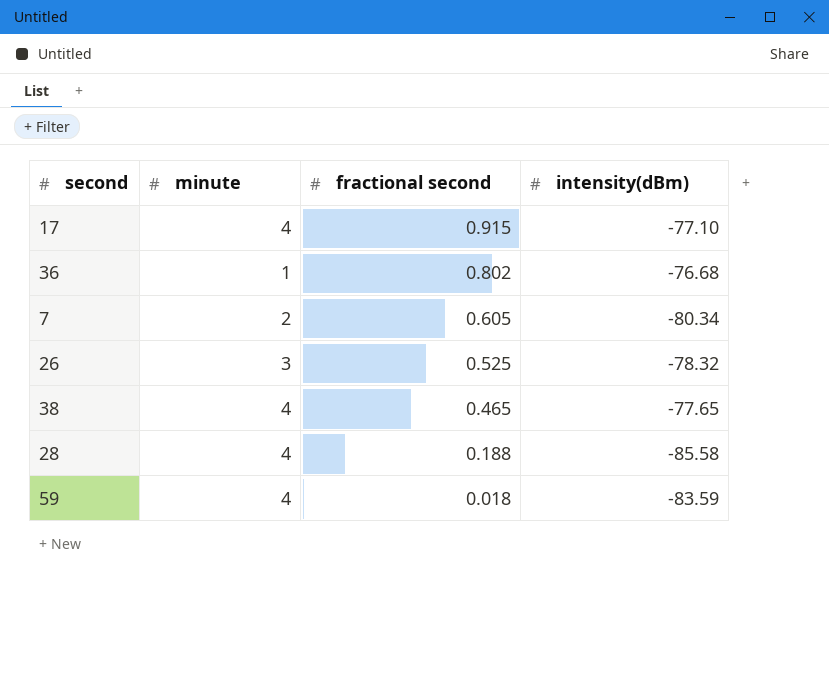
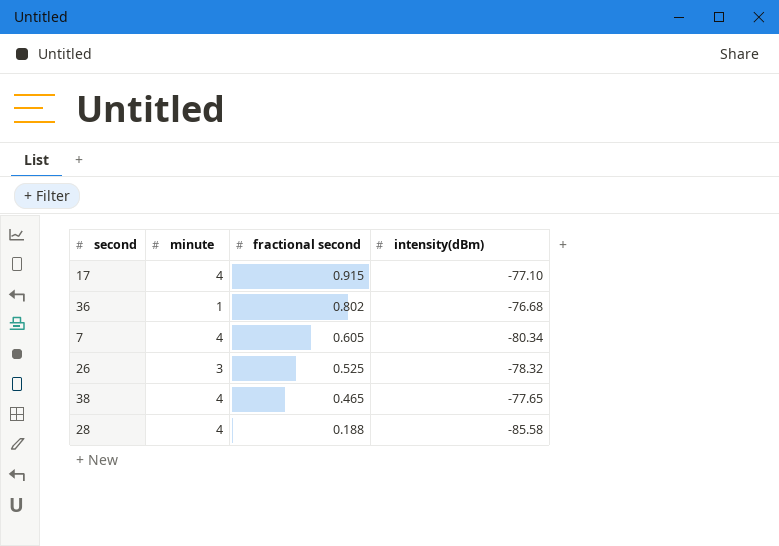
row 59: 4 | 0.018 | -83.59 -> none
7 | minute: 2 -> 4

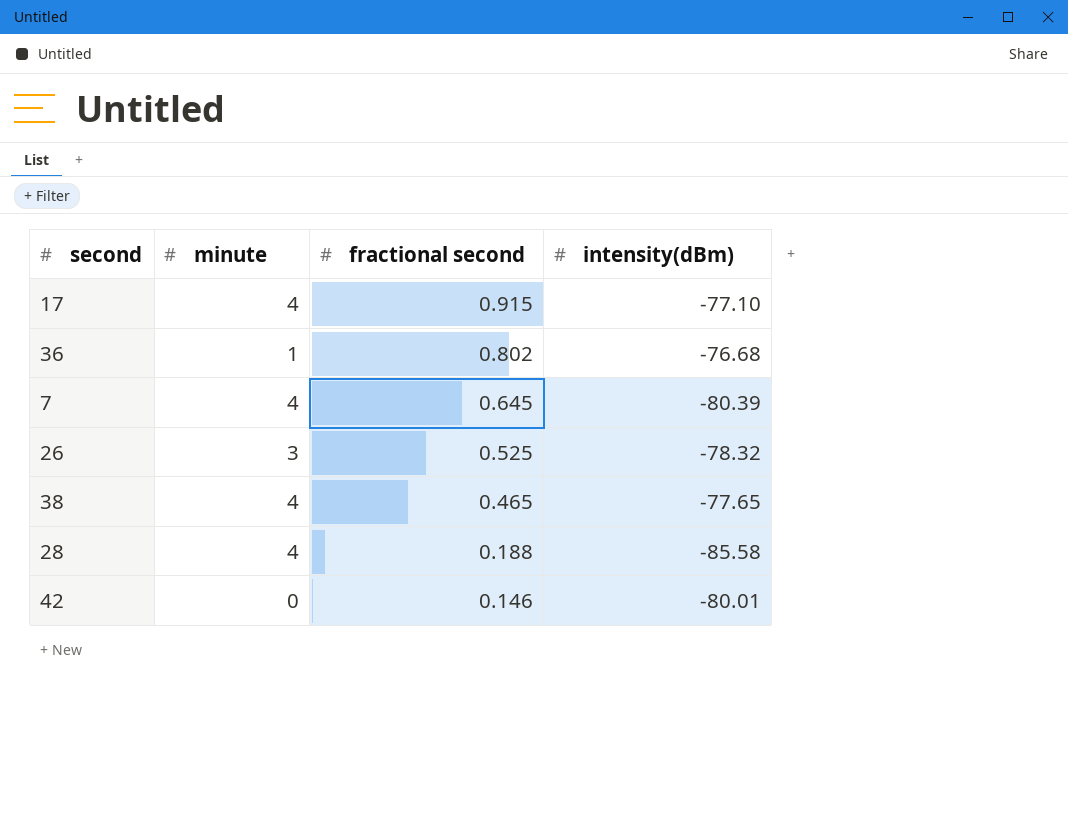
7 | fractional second: 0.605 -> 0.645
7 | intensity(dBm): -80.34 -> -80.39
row 42: none -> 0 | 0.146 | -80.01

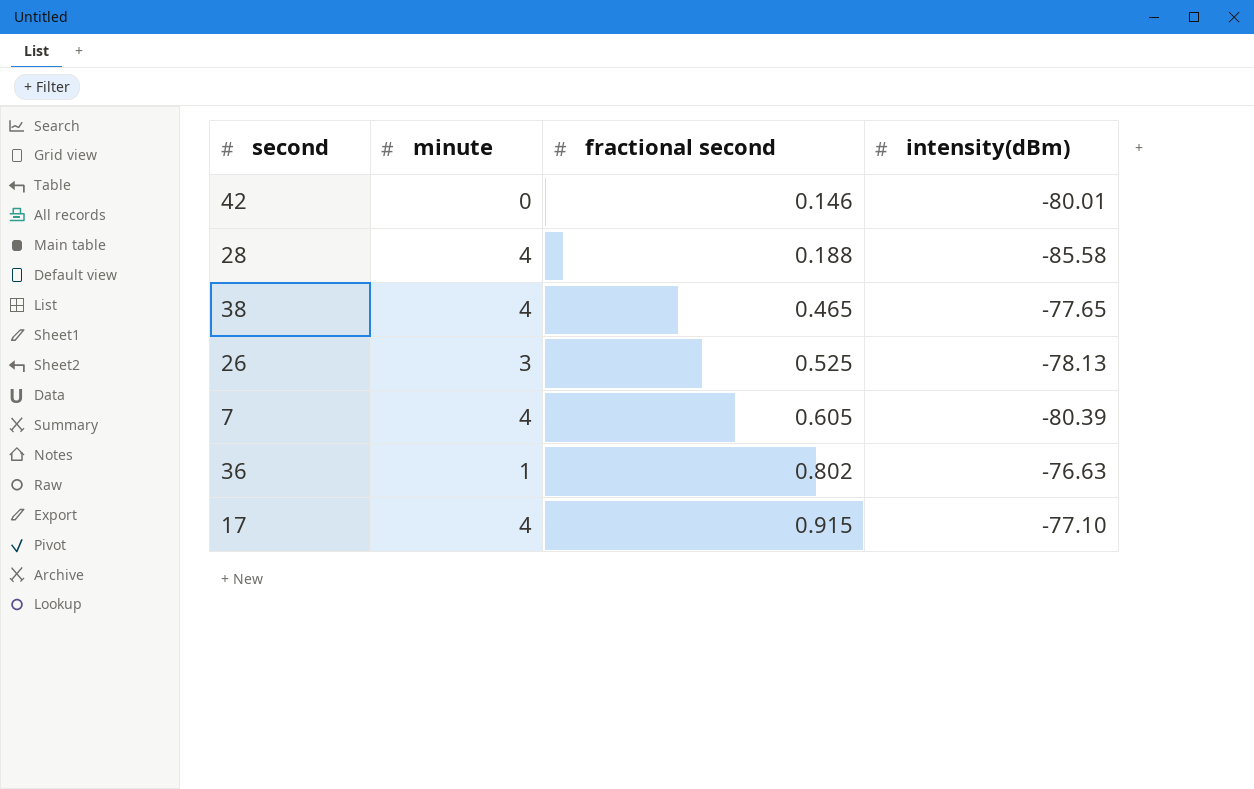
row order: fractional second descending -> fractional second ascending
26 | intensity(dBm): -78.32 -> -78.13
7 | fractional second: 0.645 -> 0.605
36 | intensity(dBm): -76.68 -> -76.63

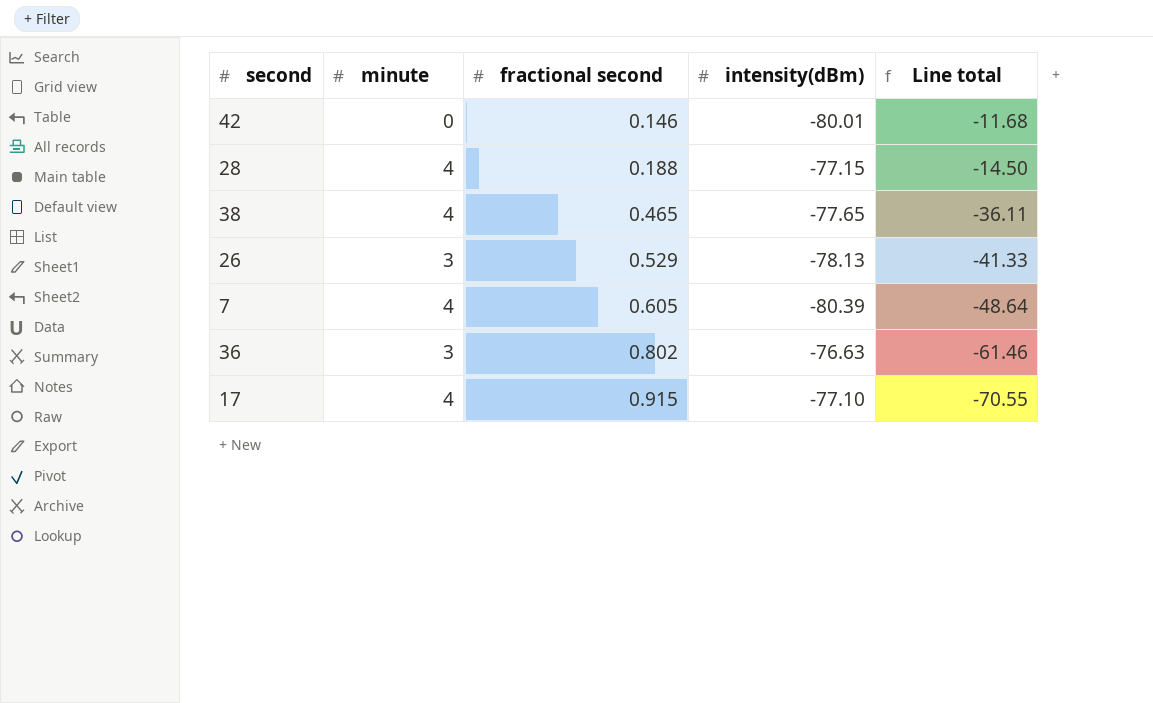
column Line total | formula: none -> [fractional second] * [intensity(dBm)]
28 | intensity(dBm): -85.58 -> -77.15
26 | fractional second: 0.525 -> 0.529
36 | minute: 1 -> 3

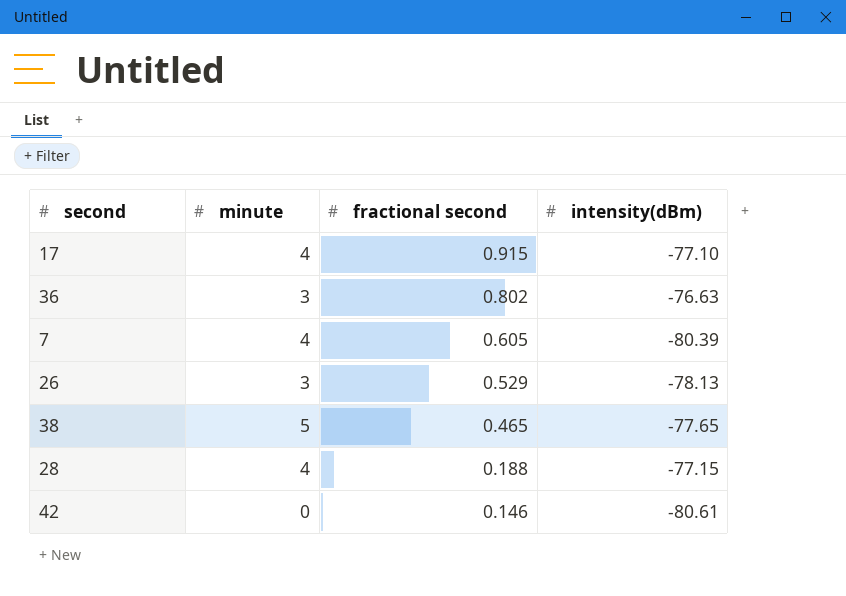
row order: fractional second ascending -> fractional second descending
column Line total | formula: [fractional second] * [intensity(dBm)] -> none
38 | minute: 4 -> 5
42 | intensity(dBm): -80.01 -> -80.61

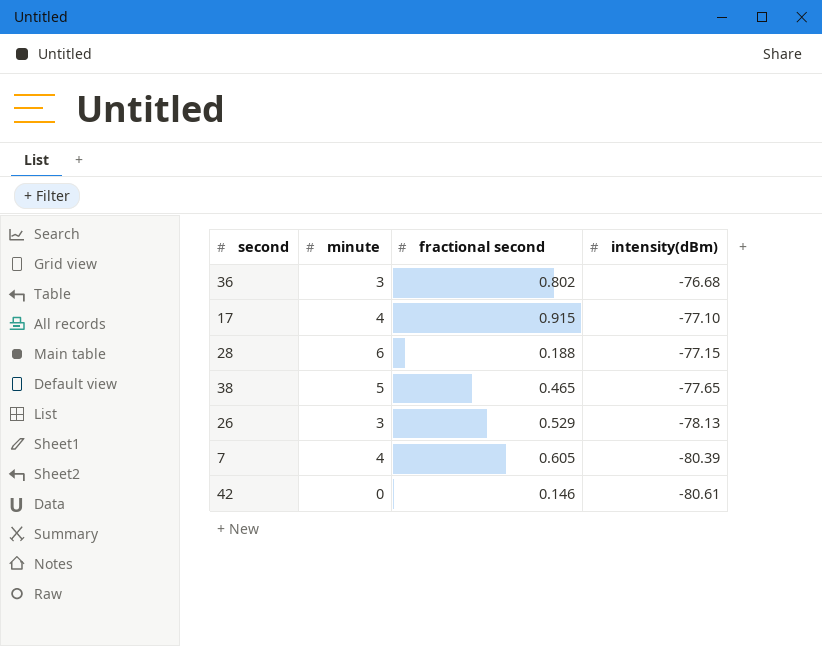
row order: fractional second descending -> intensity(dBm) descending
36 | intensity(dBm): -76.63 -> -76.68
28 | minute: 4 -> 6

